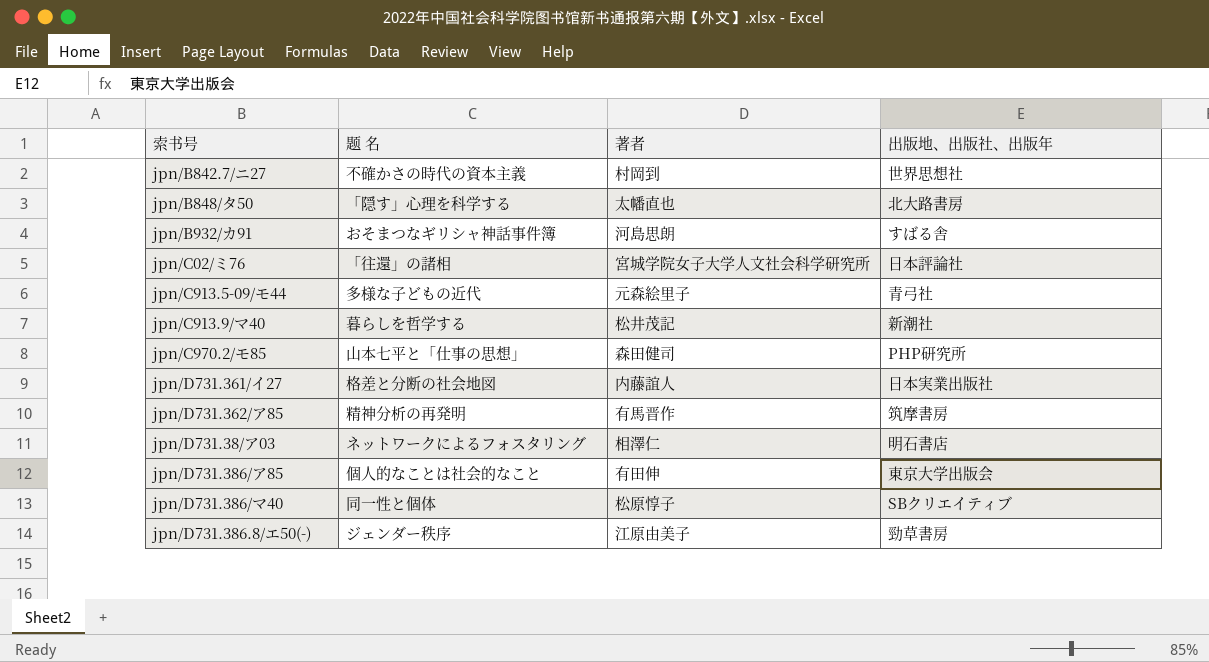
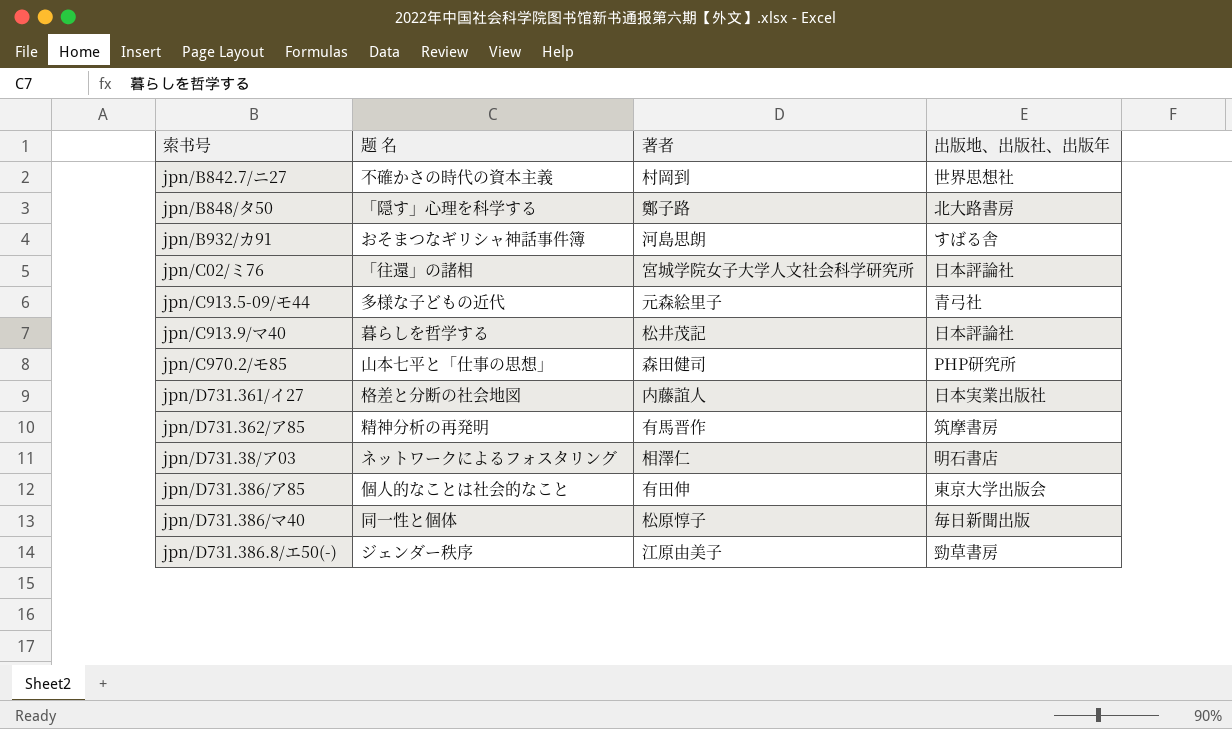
jpn/B848/タ50 | 著者: 太幡直也 -> 鄭子路
jpn/C913.9/マ40 | 出版地、出版社、出版年: 新潮社 -> 日本評論社
jpn/D731.386/マ40 | 出版地、出版社、出版年: SBクリエイティブ -> 毎日新聞出版

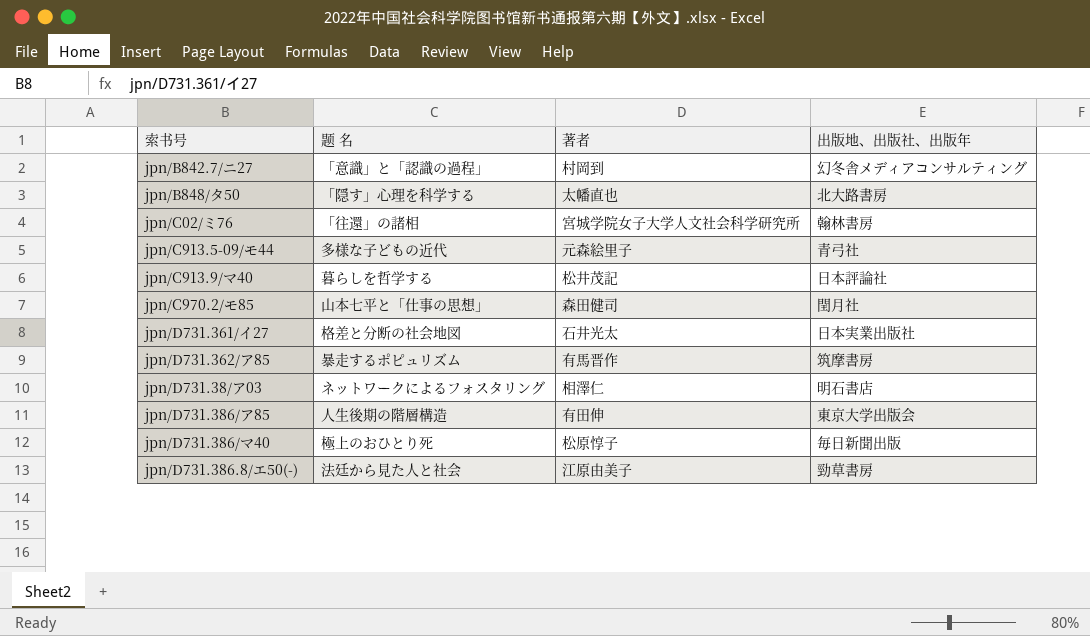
row jpn/B932/カ91: おそまつなギリシャ神話事件簿 | 河島思朗 | すばる舎 -> none
jpn/B842.7/ニ27 | 题 名: 不確かさの時代の資本主義 -> 「意識」と「認識の過程」
jpn/B842.7/ニ27 | 出版地、出版社、出版年: 世界思想社 -> 幻冬舎メディアコンサルティング
jpn/B848/タ50 | 著者: 鄭子路 -> 太幡直也
jpn/C02/ミ76 | 出版地、出版社、出版年: 日本評論社 -> 翰林書房
jpn/C970.2/モ85 | 出版地、出版社、出版年: PHP研究所 -> 閏月社
jpn/D731.361/イ27 | 著者: 内藤誼人 -> 石井光太
jpn/D731.362/ア85 | 题 名: 精神分析の再発明 -> 暴走するポピュリズム
jpn/D731.386/ア85 | 题 名: 個人的なことは社会的なこと -> 人生後期の階層構造
jpn/D731.386/マ40 | 题 名: 同一性と個体 -> 極上のおひとり死
jpn/D731.386.8/エ50(-) | 题 名: ジェンダー秩序 -> 法廷から見た人と社会

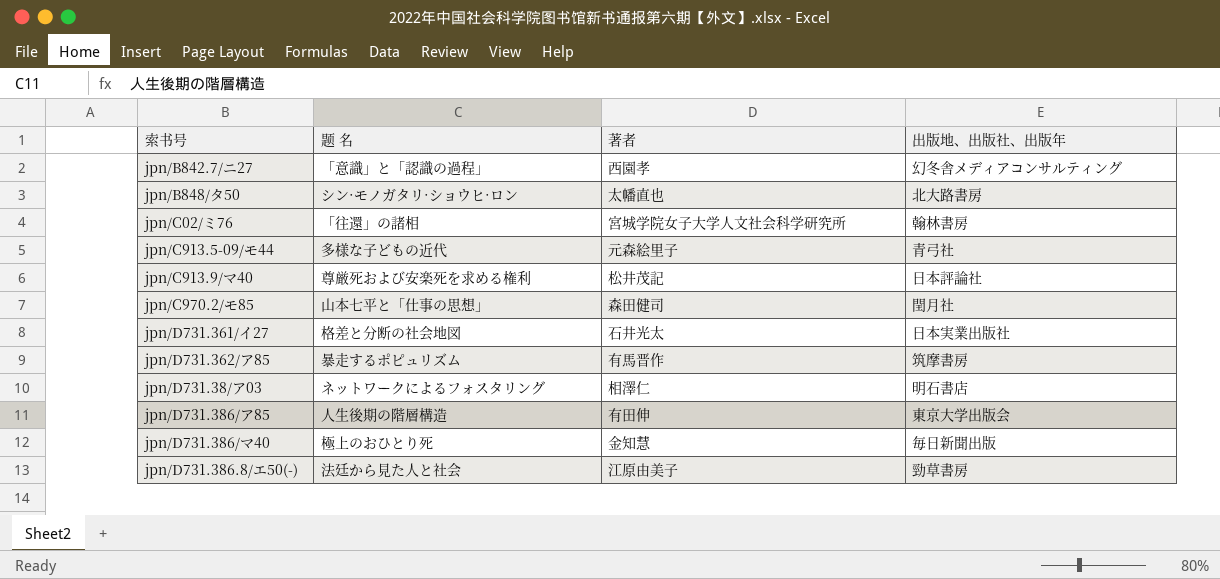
jpn/B842.7/ニ27 | 著者: 村岡到 -> 西園孝
jpn/B848/タ50 | 题 名: 「隠す」心理を科学する -> シン·モノガタリ·ショウヒ·ロン
jpn/C913.9/マ40 | 题 名: 暮らしを哲学する -> 尊厳死および安楽死を求める権利
jpn/D731.386/マ40 | 著者: 松原惇子 -> 金知慧

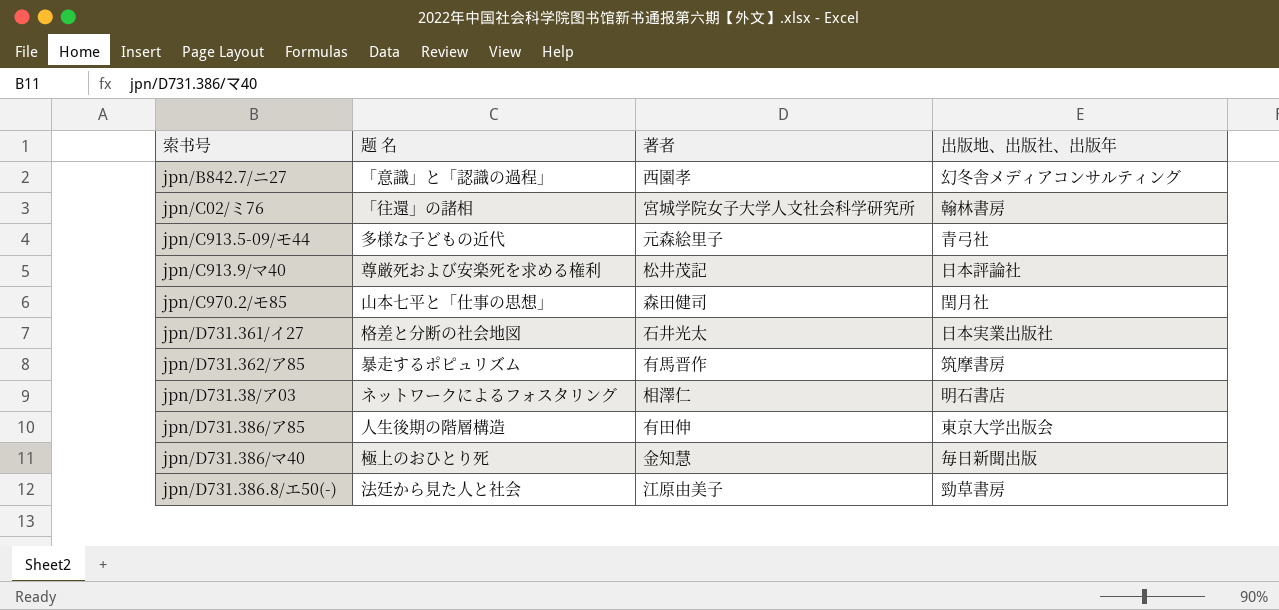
row jpn/B848/タ50: シン·モノガタリ·ショウヒ·ロン | 太幡直也 | 北大路書房 -> none

